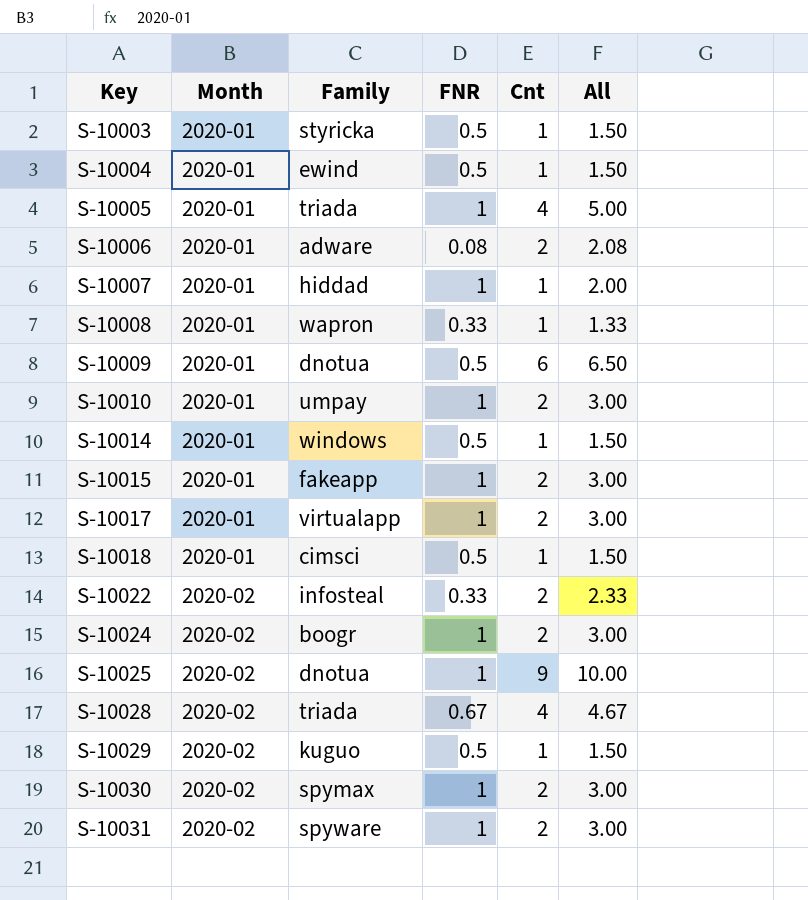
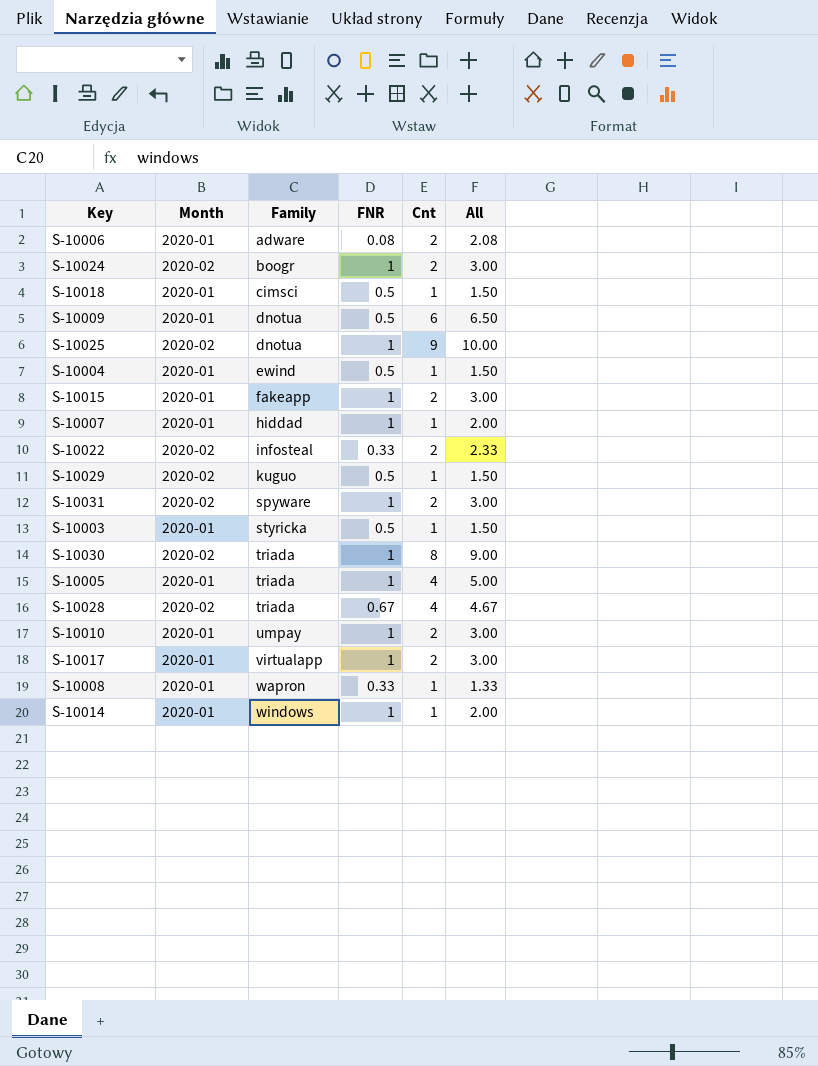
row order: Key ascending -> Family ascending
S-10030 | Family: spymax -> triada
S-10030 | Cnt: 2 -> 8
S-10030 | All: 3.00 -> 9.00
S-10014 | FNR: 0.5 -> 1
S-10014 | All: 1.50 -> 2.00

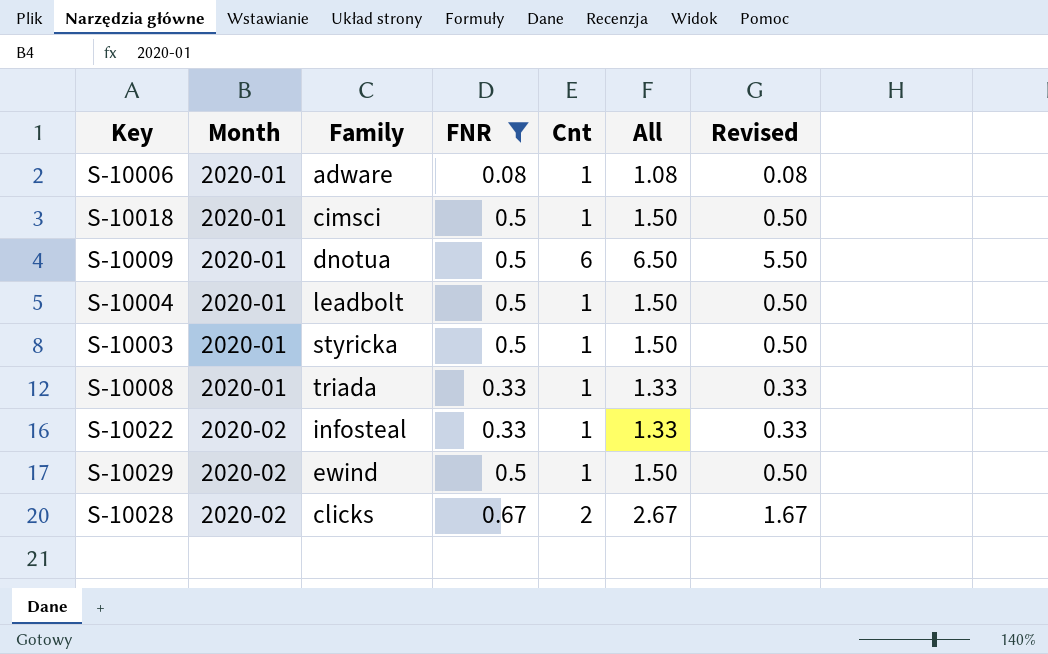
filter: none -> FNR != 1
row order: Family ascending -> Month ascending
column Revised | formula: none -> [All] - 1
S-10006 | Cnt: 2 -> 1
S-10006 | All: 2.08 -> 1.08
S-10004 | Family: ewind -> leadbolt
S-10008 | Family: wapron -> triada
S-10022 | Cnt: 2 -> 1
S-10022 | All: 2.33 -> 1.33
S-10029 | Family: kuguo -> ewind
S-10028 | Family: triada -> clicks
S-10028 | Cnt: 4 -> 2
S-10028 | All: 4.67 -> 2.67

